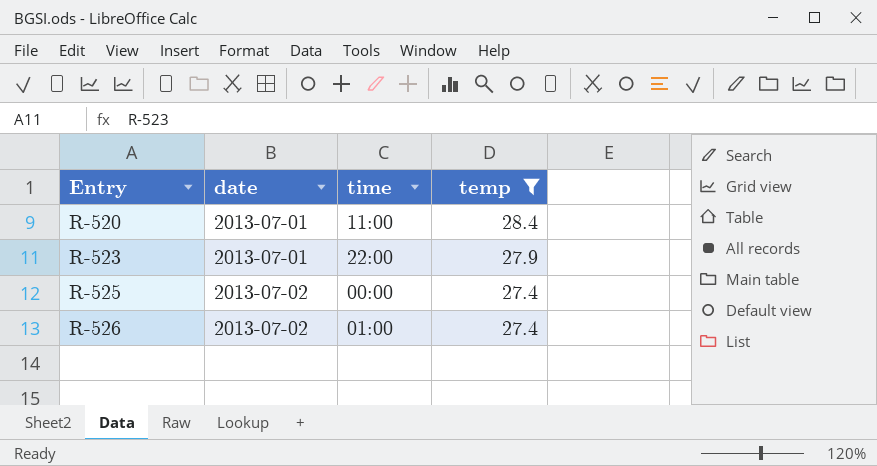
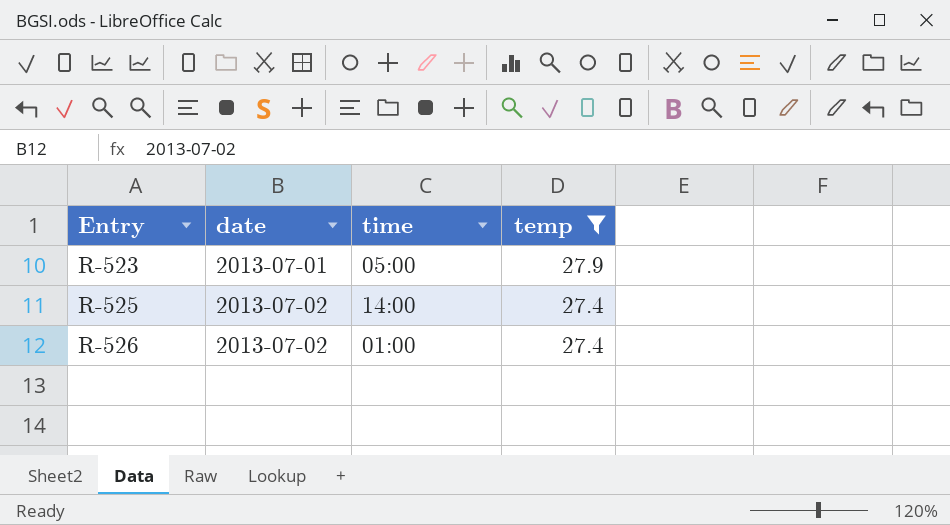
row R-520: 2013-07-01 | 11:00 | 28.4 -> none
R-523 | time: 22:00 -> 05:00
R-525 | time: 00:00 -> 14:00

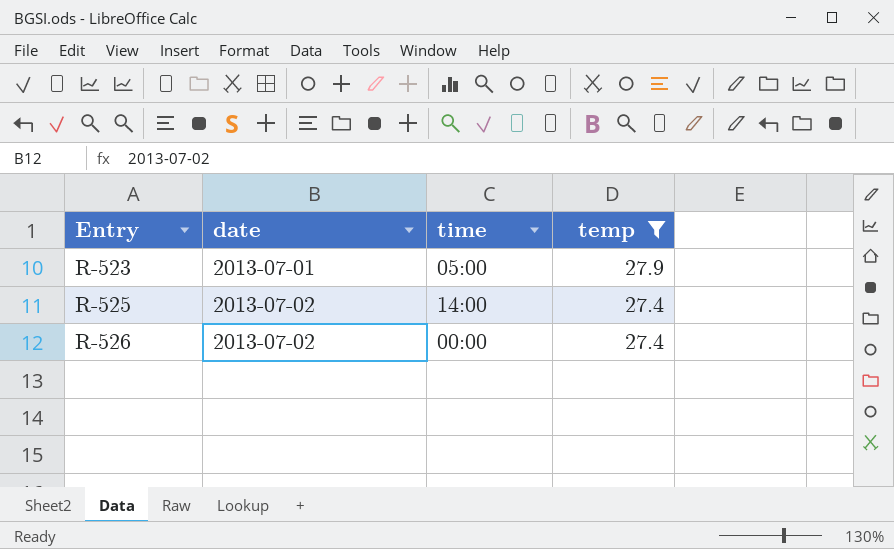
R-526 | time: 01:00 -> 00:00

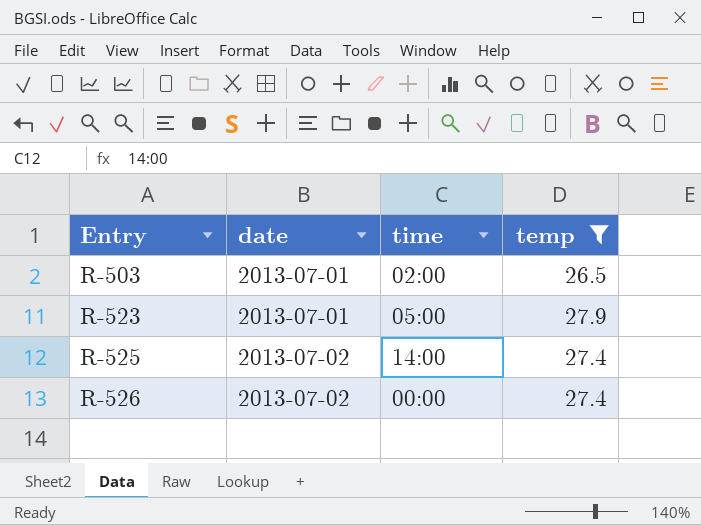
row R-503: none -> 2013-07-01 | 02:00 | 26.5

